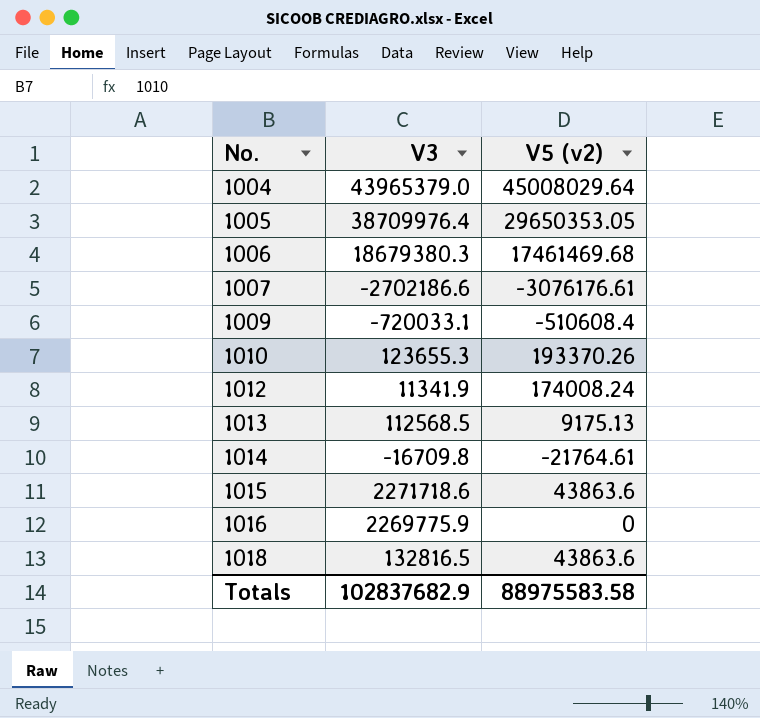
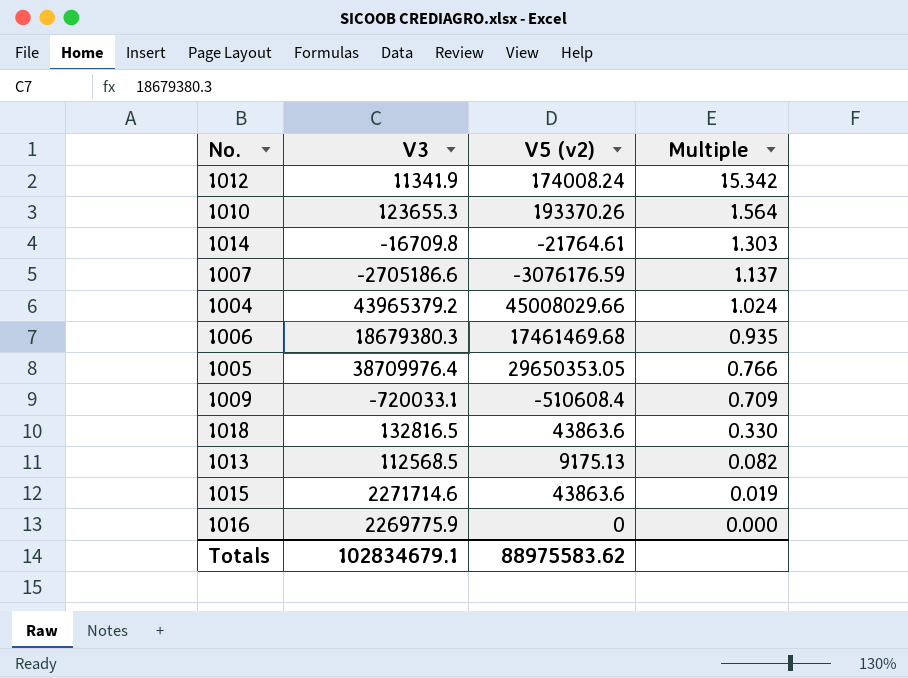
row order: No. ascending -> Multiple descending
column Multiple | formula: none -> [V5 (v2)] / [V3]
1007 | V3: -2702186.6 -> -2705186.6
1007 | V5 (v2): -3076176.61 -> -3076176.59
1004 | V3: 43965379.0 -> 43965379.2
1004 | V5 (v2): 45008029.64 -> 45008029.66
1015 | V3: 2271718.6 -> 2271714.6
Totals | V3: 102837682.9 -> 102834679.1
Totals | V5 (v2): 88975583.58 -> 88975583.62

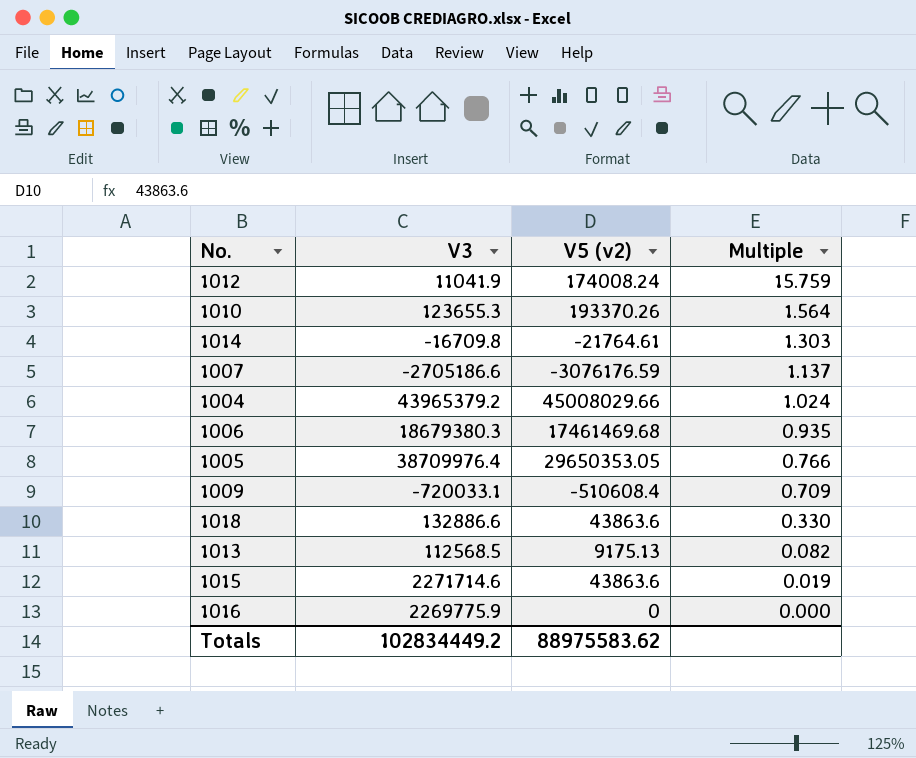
1012 | V3: 11341.9 -> 11041.9
1012 | Multiple: 15.342 -> 15.759
1018 | V3: 132816.5 -> 132886.6
Totals | V3: 102834679.1 -> 102834449.2

